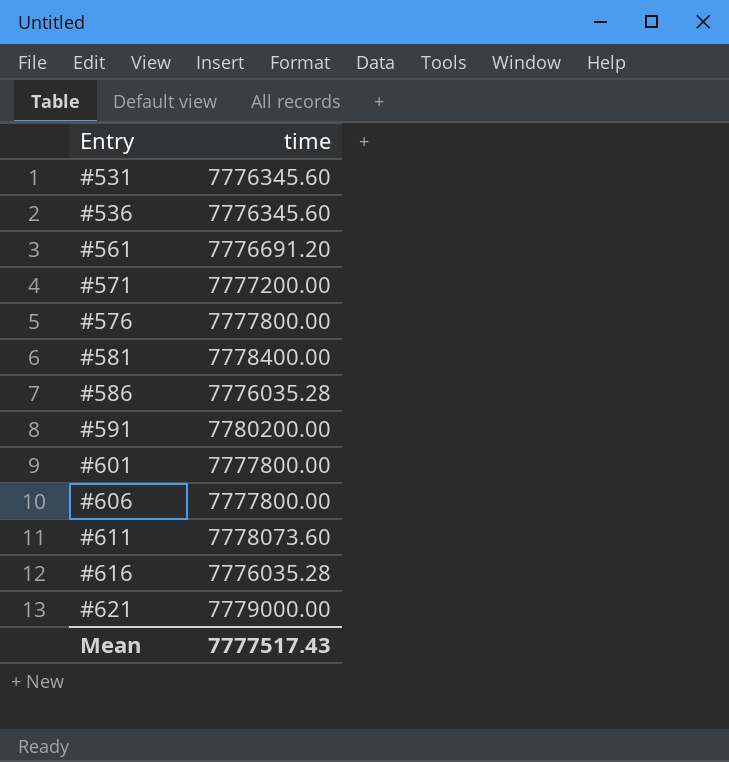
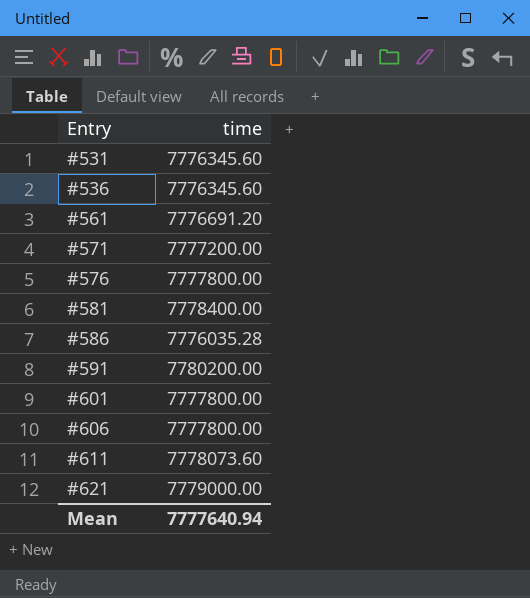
row #616: 7776035.28 -> none
Mean | time: 7777517.43 -> 7777640.94

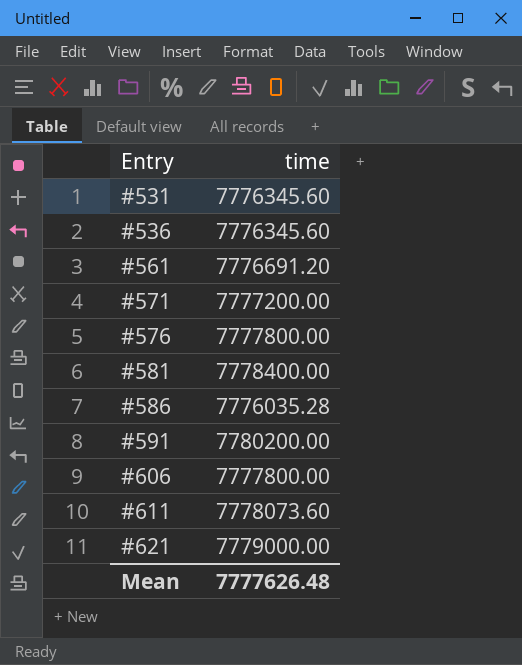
row #601: 7777800.00 -> none
Mean | time: 7777640.94 -> 7777626.48

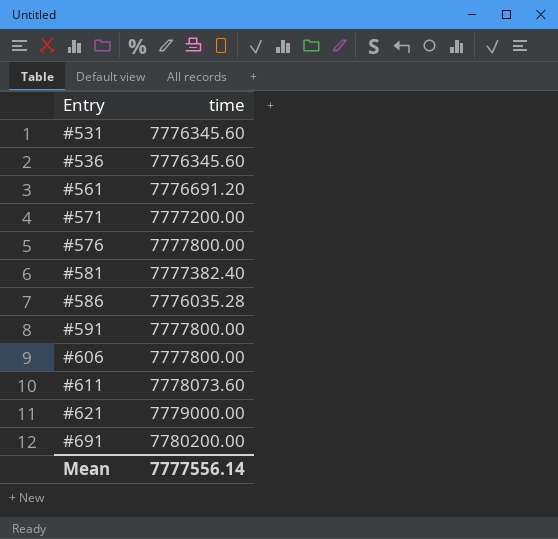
#581 | time: 7778400.00 -> 7777382.40
#591 | time: 7780200.00 -> 7777800.00
row #691: none -> 7780200.00
Mean | time: 7777626.48 -> 7777556.14

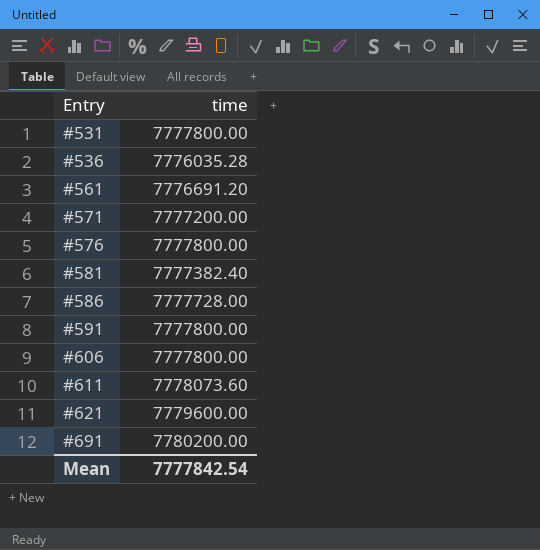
#531 | time: 7776345.60 -> 7777800.00
#536 | time: 7776345.60 -> 7776035.28
#586 | time: 7776035.28 -> 7777728.00
#621 | time: 7779000.00 -> 7779600.00
Mean | time: 7777556.14 -> 7777842.54

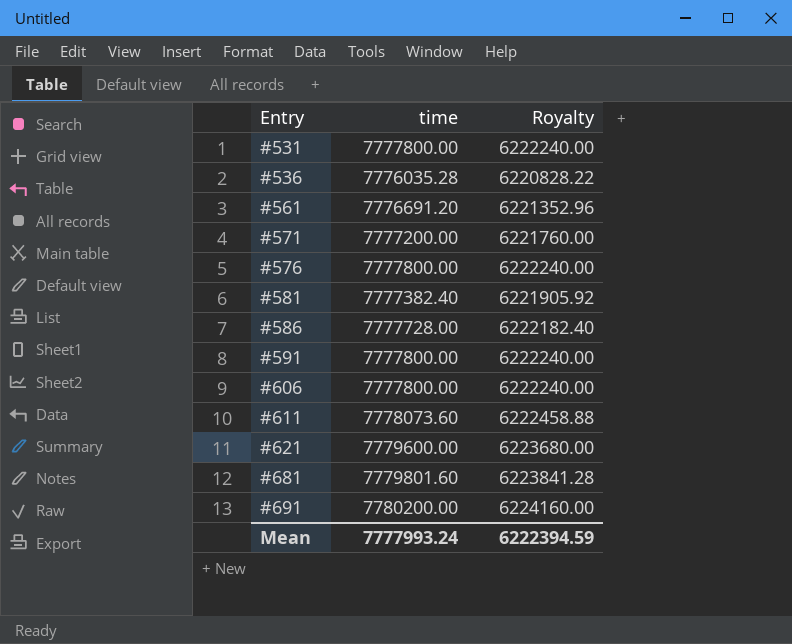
column Royalty | formula: none -> [time] * 0.8
row #681: none -> 7779801.60 | 6223841.28
Mean | time: 7777842.54 -> 7777993.24

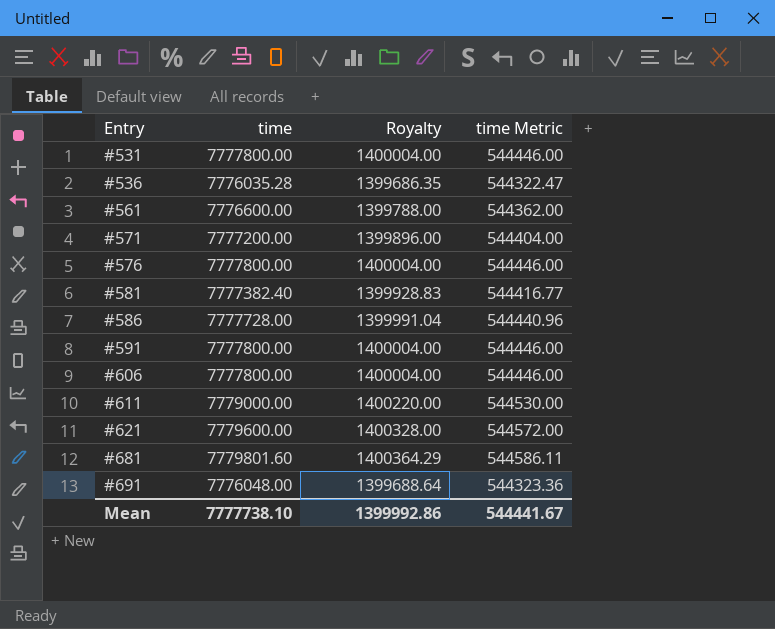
column Royalty | formula: [time] * 0.8 -> [time] * 0.18
column time Metric | formula: none -> [time] * 0.07
#561 | time: 7776691.20 -> 7776600.00
#611 | time: 7778073.60 -> 7779000.00
#691 | time: 7780200.00 -> 7776048.00
Mean | time: 7777993.24 -> 7777738.10
Mean | Royalty: 6222394.59 -> 1399992.86

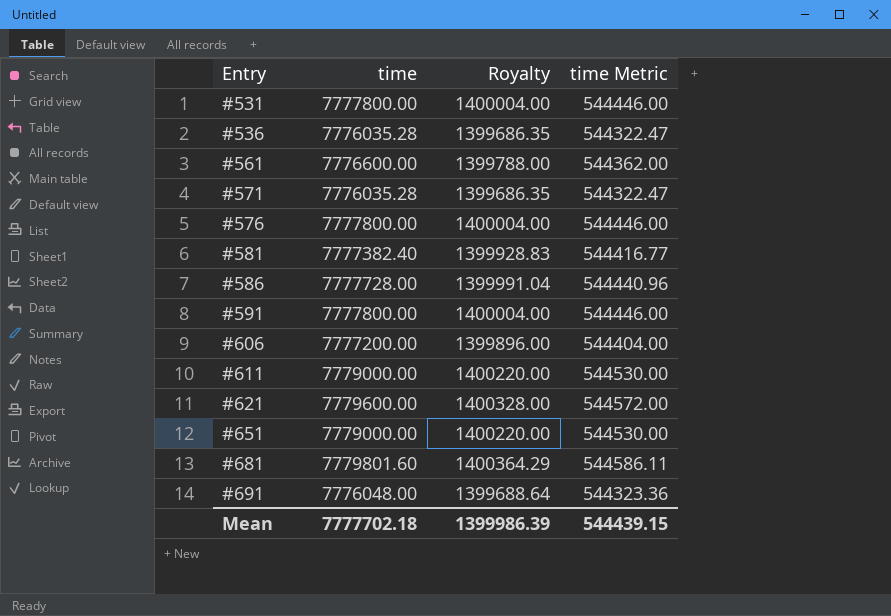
#571 | time: 7777200.00 -> 7776035.28
#571 | Royalty: 1399896.00 -> 1399686.35
#571 | time Metric: 544404.00 -> 544322.47
#606 | time: 7777800.00 -> 7777200.00
#606 | Royalty: 1400004.00 -> 1399896.00
#606 | time Metric: 544446.00 -> 544404.00
row #651: none -> 7779000.00 | 1400220.00 | 544530.00
Mean | time: 7777738.10 -> 7777702.18
Mean | Royalty: 1399992.86 -> 1399986.39
Mean | time Metric: 544441.67 -> 544439.15

